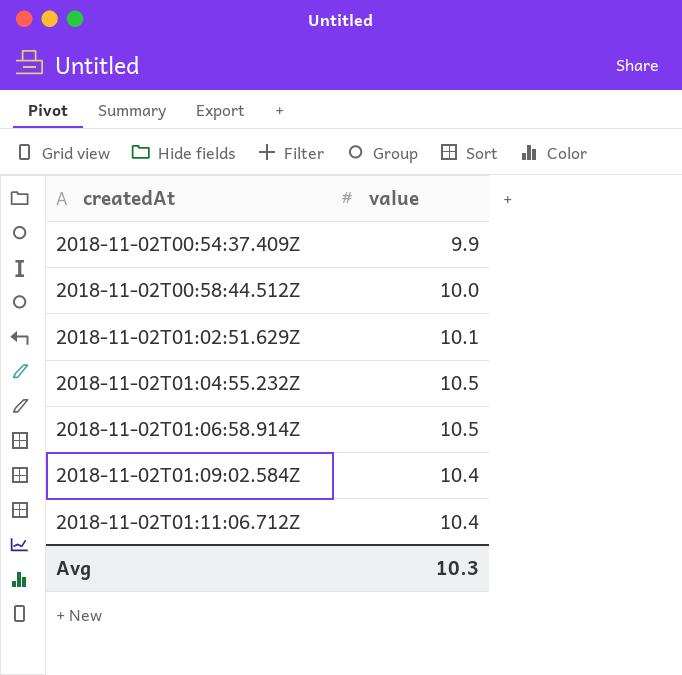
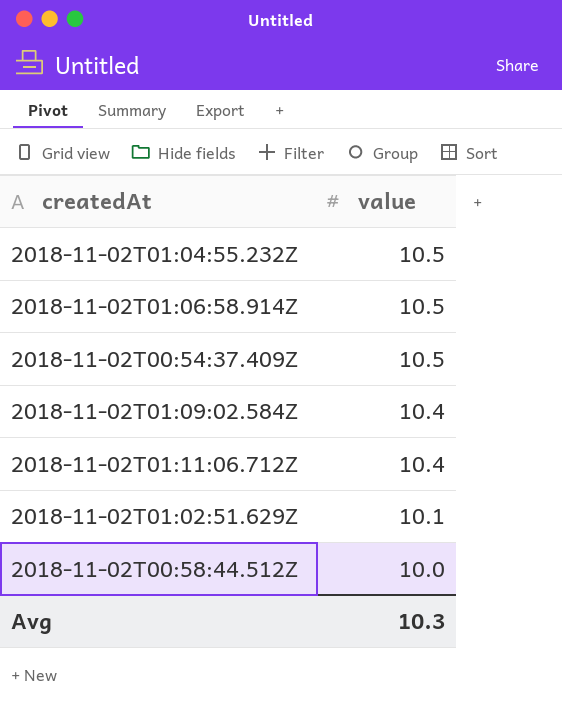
row order: createdAt ascending -> value descending
2018-11-02T00:54:37.409Z | value: 9.9 -> 10.5

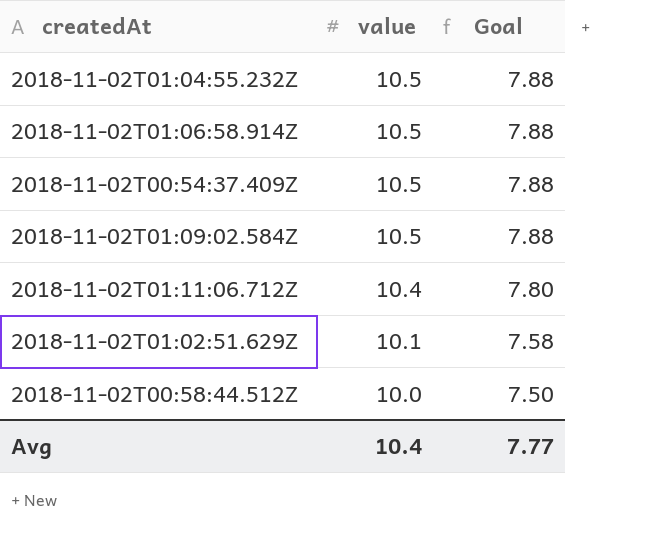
column Goal | formula: none -> [value] * 0.75
2018-11-02T01:09:02.584Z | value: 10.4 -> 10.5
Avg | value: 10.3 -> 10.4

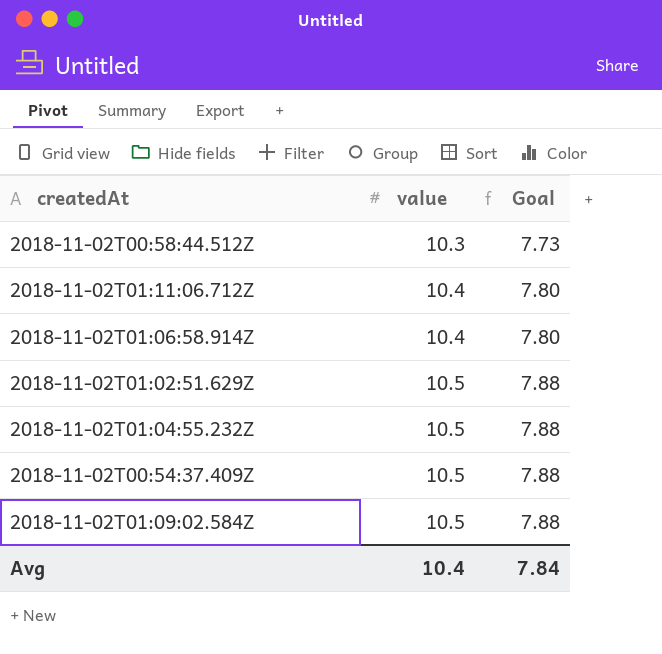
row order: value descending -> value ascending
2018-11-02T00:58:44.512Z | value: 10.0 -> 10.3
2018-11-02T00:58:44.512Z | Goal: 7.50 -> 7.73
2018-11-02T01:06:58.914Z | value: 10.5 -> 10.4
2018-11-02T01:06:58.914Z | Goal: 7.88 -> 7.80
2018-11-02T01:02:51.629Z | value: 10.1 -> 10.5
2018-11-02T01:02:51.629Z | Goal: 7.58 -> 7.88
Avg | Goal: 7.77 -> 7.84

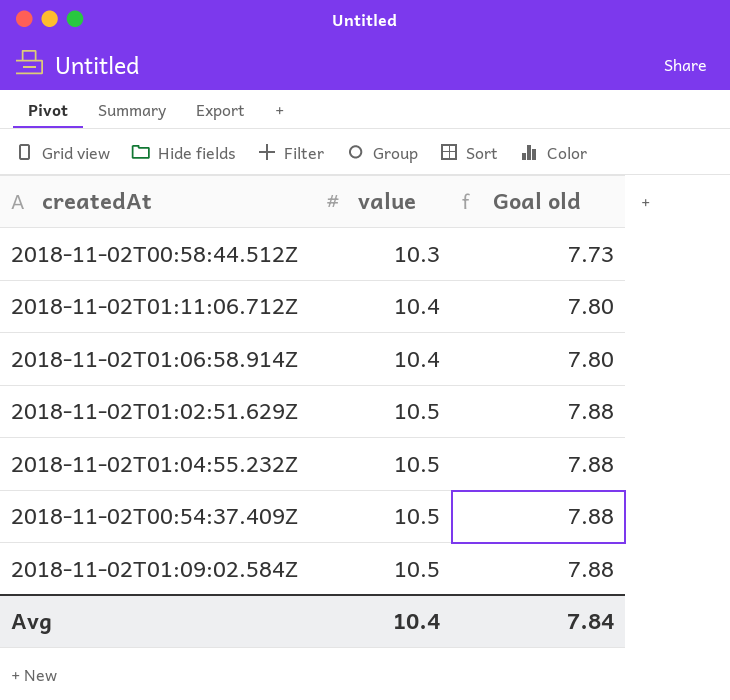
column name: Goal -> Goal old

